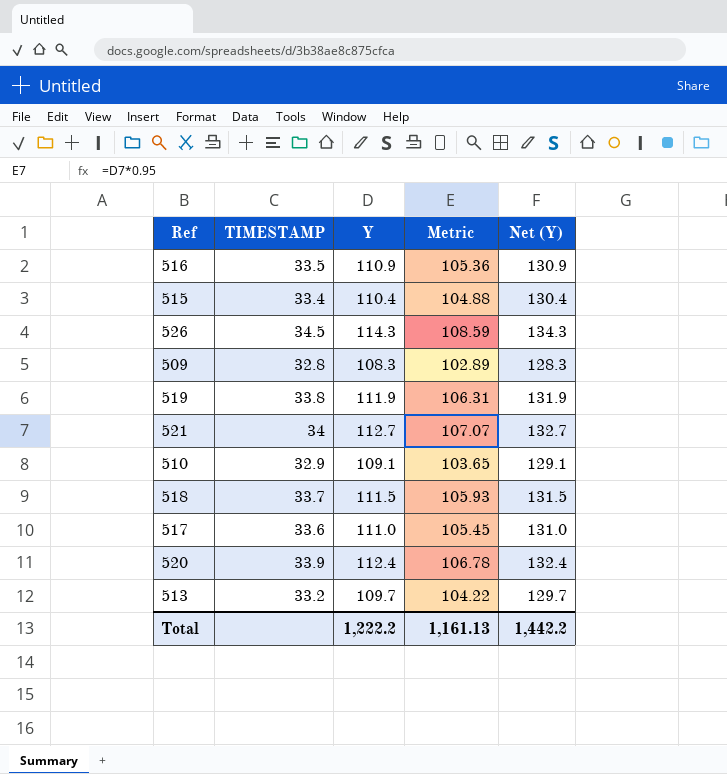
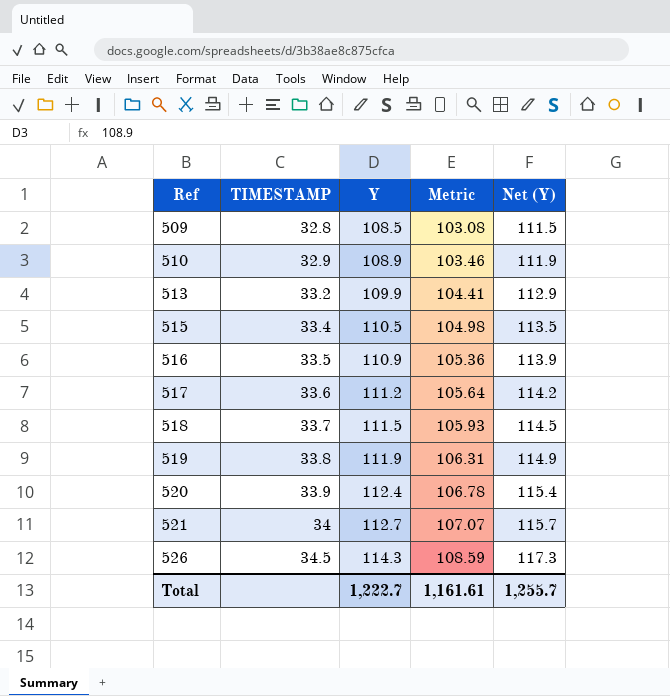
row order: none -> Ref ascending
column Net (Y) | formula: [Y] + 20 -> [Y] + 3
509 | Y: 108.3 -> 108.5
509 | Metric: 102.89 -> 103.08
510 | Y: 109.1 -> 108.9
510 | Metric: 103.65 -> 103.46
513 | Y: 109.7 -> 109.9
513 | Metric: 104.22 -> 104.41
515 | Y: 110.4 -> 110.5
515 | Metric: 104.88 -> 104.98
517 | Y: 111.0 -> 111.2
517 | Metric: 105.45 -> 105.64
Total | Y: 1,222.2 -> 1,222.7
Total | Metric: 1,161.13 -> 1,161.61
Total | Net (Y): 1,442.2 -> 1,255.7

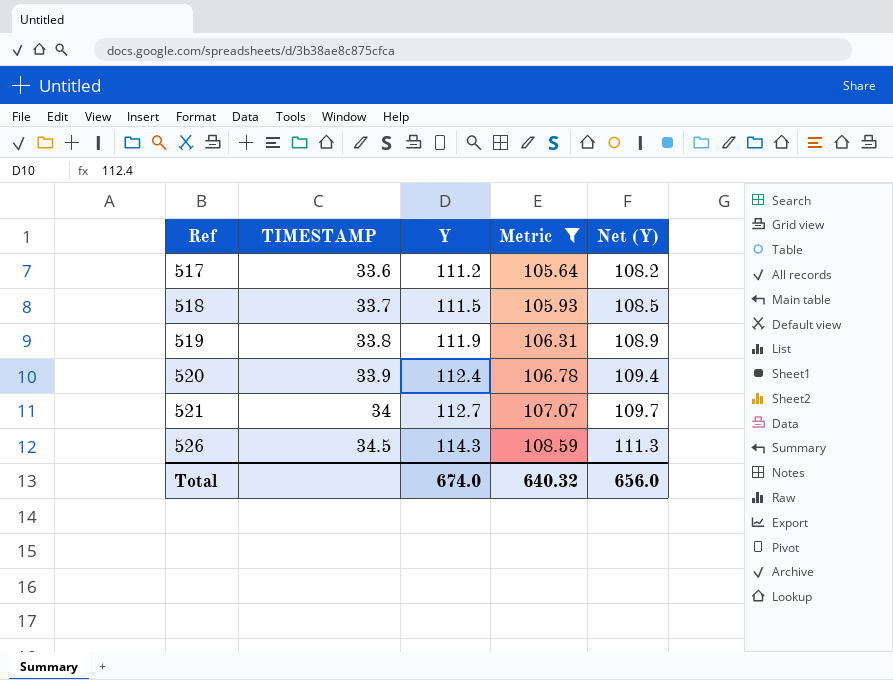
filter: none -> Metric >= 105.64
column Net (Y) | formula: [Y] + 3 -> [Y] - 3
Total | Y: 1,222.7 -> 674.0
Total | Metric: 1,161.61 -> 640.32
Total | Net (Y): 1,255.7 -> 656.0

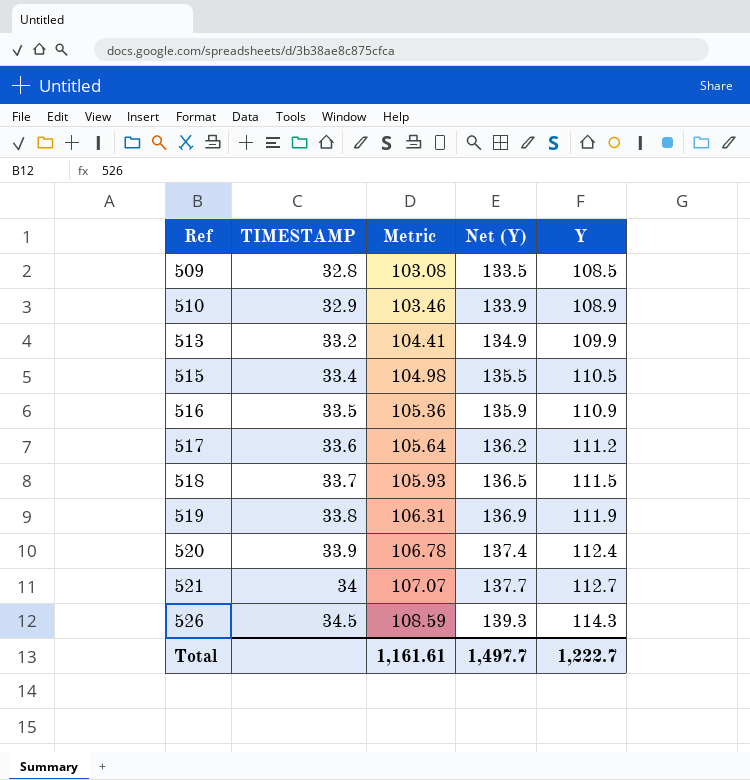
filter: Metric >= 105.64 -> none
column Net (Y) | formula: [Y] - 3 -> [Y] + 25
column Y | position: 3 -> 5
Total | Metric: 640.32 -> 1,161.61
Total | Net (Y): 656.0 -> 1,497.7
Total | Y: 674.0 -> 1,222.7

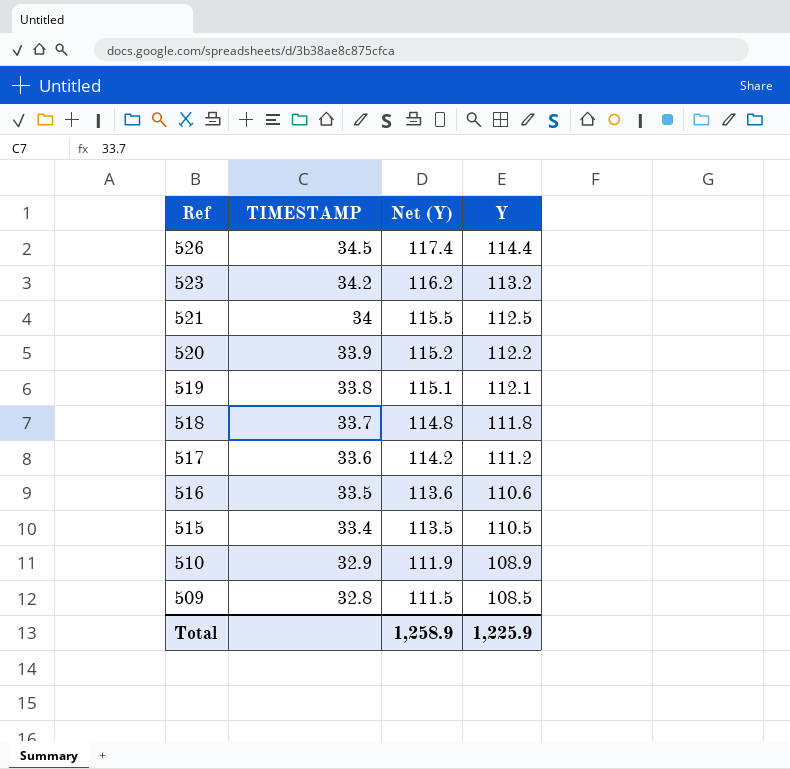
row order: Ref ascending -> Ref descending
column Metric | formula: [Y] * 0.95 -> none
column Net (Y) | formula: [Y] + 25 -> [Y] + 3
row 513: 33.2 | 104.41 | 134.9 | 109.9 -> none
526 | Y: 114.3 -> 114.4
row 523: none -> 34.2 | 116.2 | 113.2
521 | Y: 112.7 -> 112.5
520 | Y: 112.4 -> 112.2
519 | Y: 111.9 -> 112.1
518 | Y: 111.5 -> 111.8
516 | Y: 110.9 -> 110.6
Total | Net (Y): 1,497.7 -> 1,258.9
Total | Y: 1,222.7 -> 1,225.9

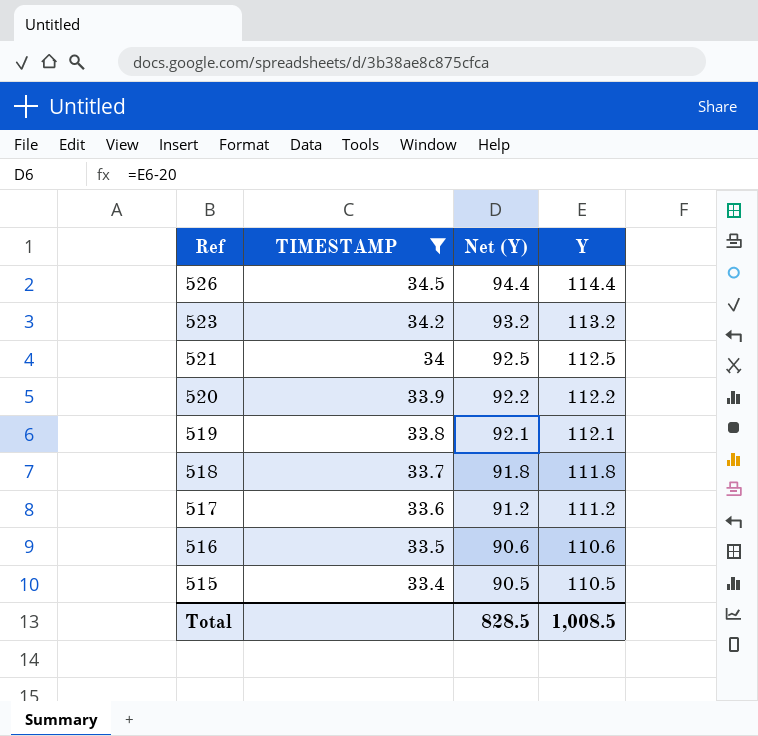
filter: none -> TIMESTAMP >= 33.4
column Net (Y) | formula: [Y] + 3 -> [Y] - 20
Total | Net (Y): 1,258.9 -> 828.5
Total | Y: 1,225.9 -> 1,008.5

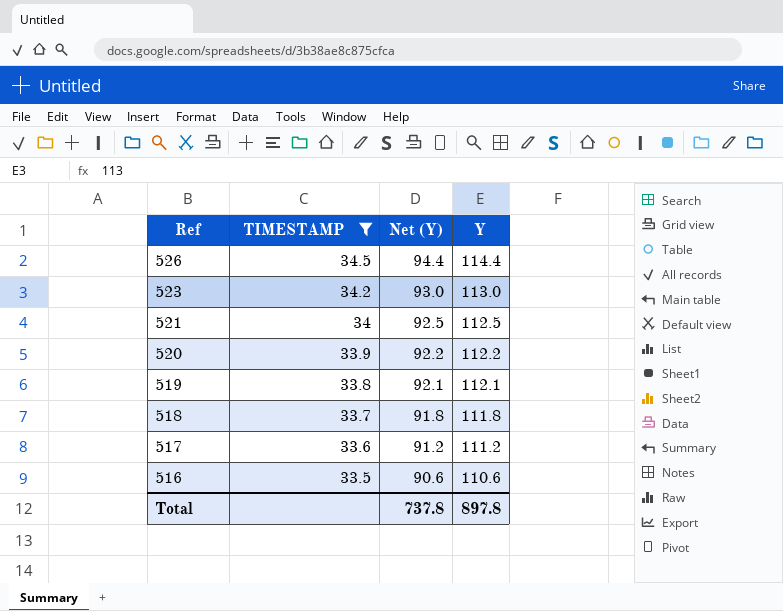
row 515: 33.4 | 90.5 | 110.5 -> none
523 | Net (Y): 93.2 -> 93.0
523 | Y: 113.2 -> 113.0
Total | Net (Y): 828.5 -> 737.8
Total | Y: 1,008.5 -> 897.8

